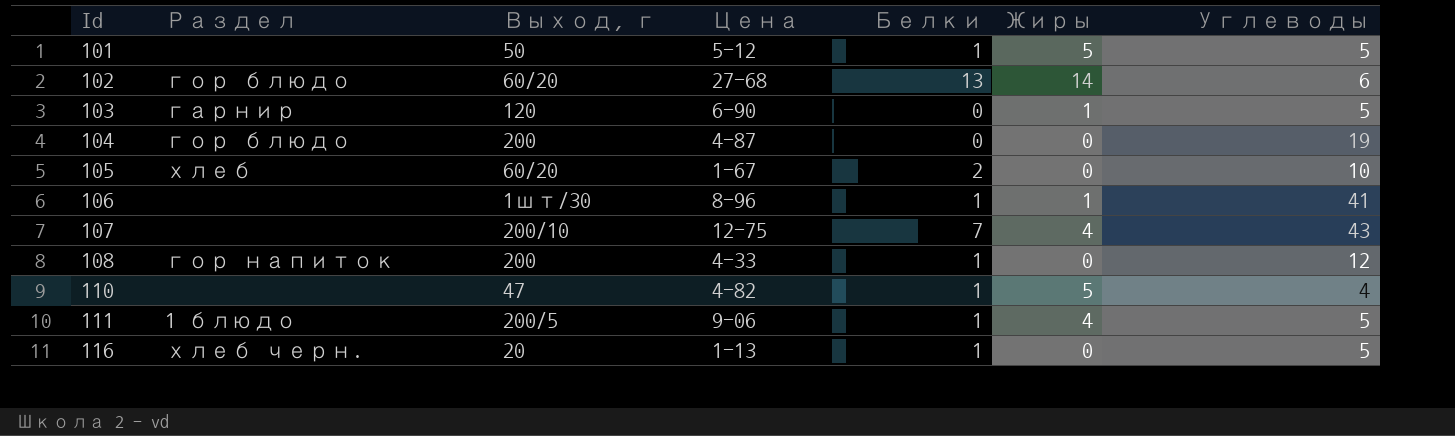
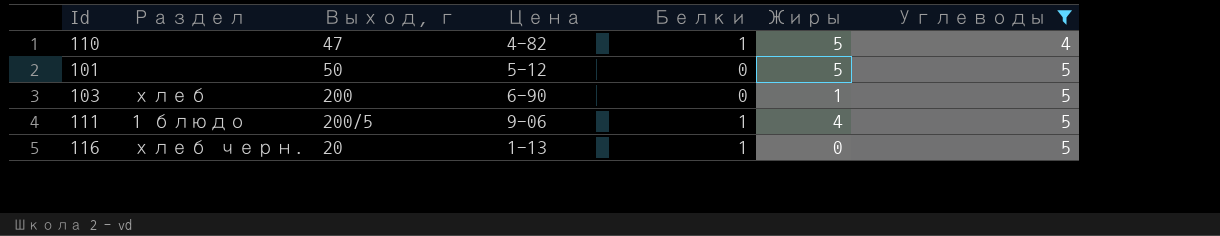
filter: none -> Углеводы <= 5
row order: Id ascending -> Углеводы ascending
101 | Белки: 1 -> 0
103 | Раздел: гарнир -> хлеб
103 | Выход, г: 120 -> 200

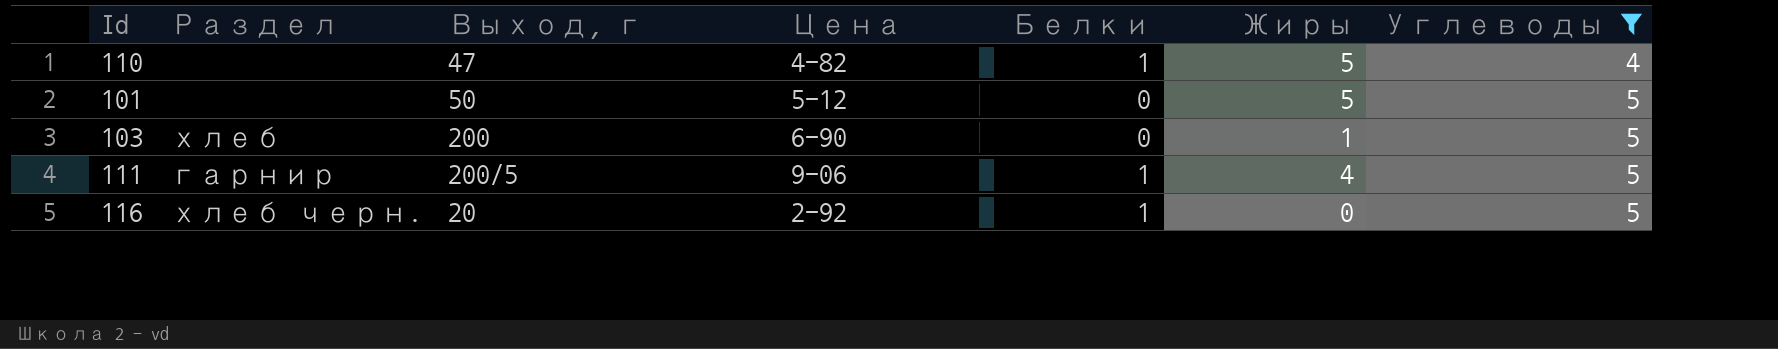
111 | Раздел: 1 блюдо -> гарнир
116 | Цена: 1-13 -> 2-92

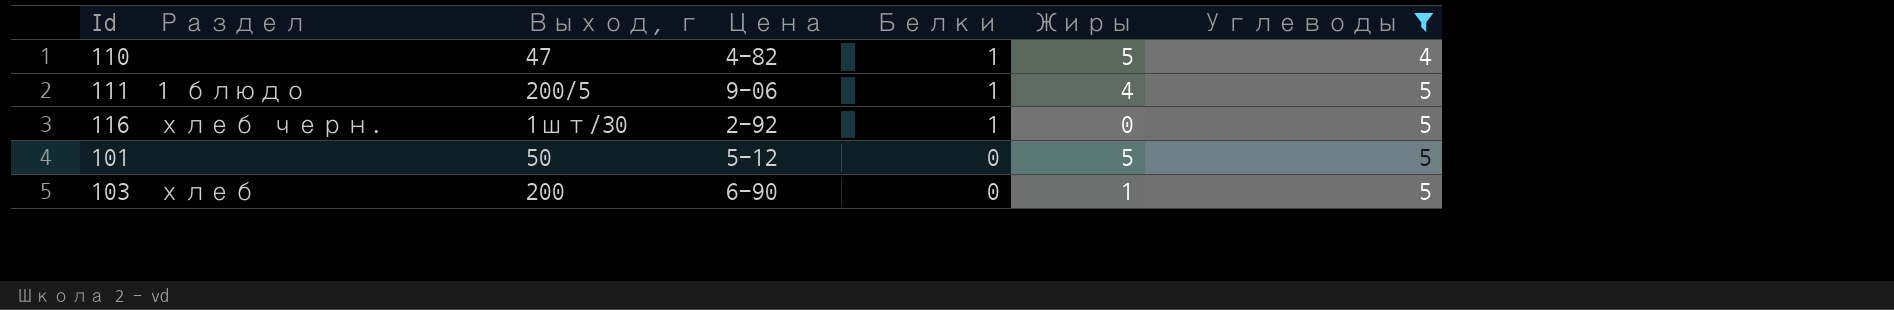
row order: Углеводы ascending -> Белки descending
111 | Раздел: гарнир -> 1 блюдо
116 | Выход, г: 20 -> 1шт/30

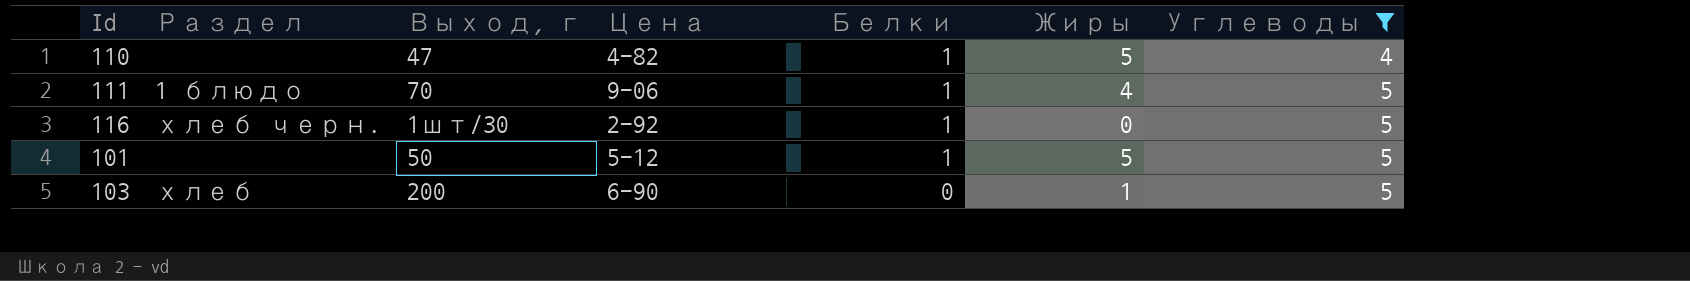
111 | Выход, г: 200/5 -> 70
101 | Белки: 0 -> 1

